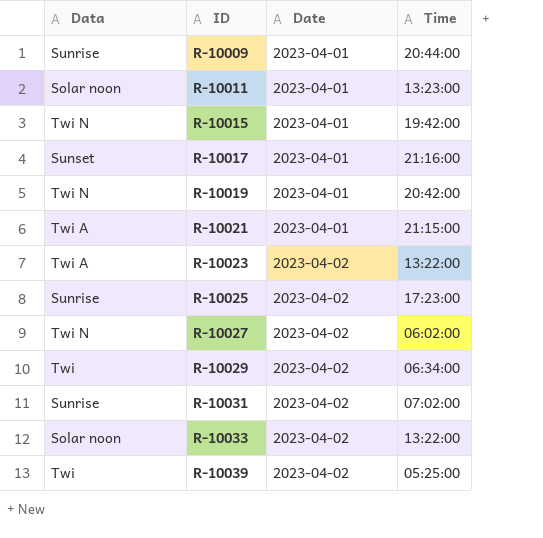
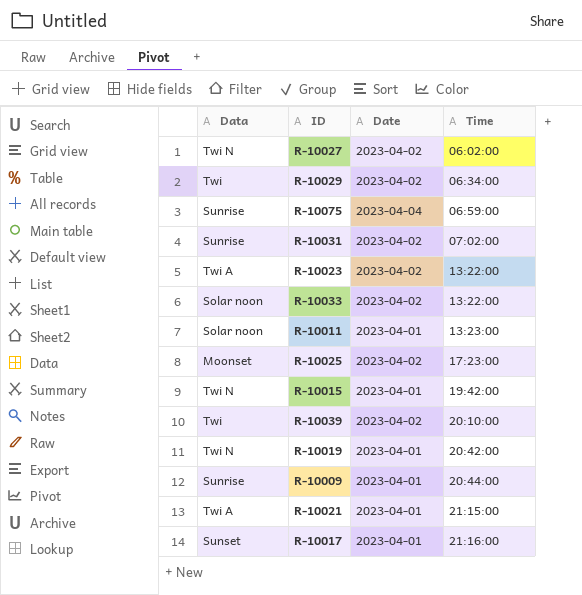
row order: ID ascending -> Time ascending
row R-10075: none -> Sunrise | 2023-04-04 | 06:59:00
R-10025 | Data: Sunrise -> Moonset
R-10039 | Time: 05:25:00 -> 20:10:00

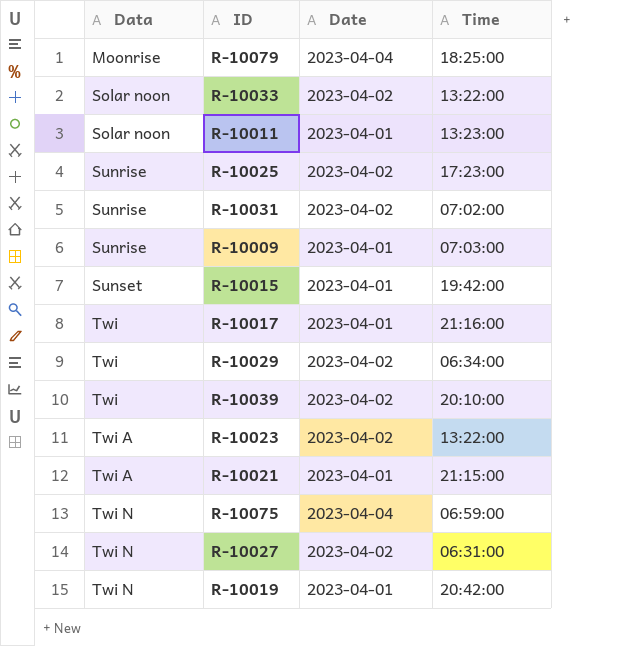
row order: Time ascending -> Data ascending
row R-10079: none -> Moonrise | 2023-04-04 | 18:25:00
R-10025 | Data: Moonset -> Sunrise
R-10009 | Time: 20:44:00 -> 07:03:00
R-10015 | Data: Twi N -> Sunset
R-10017 | Data: Sunset -> Twi
R-10075 | Data: Sunrise -> Twi N
R-10027 | Time: 06:02:00 -> 06:31:00

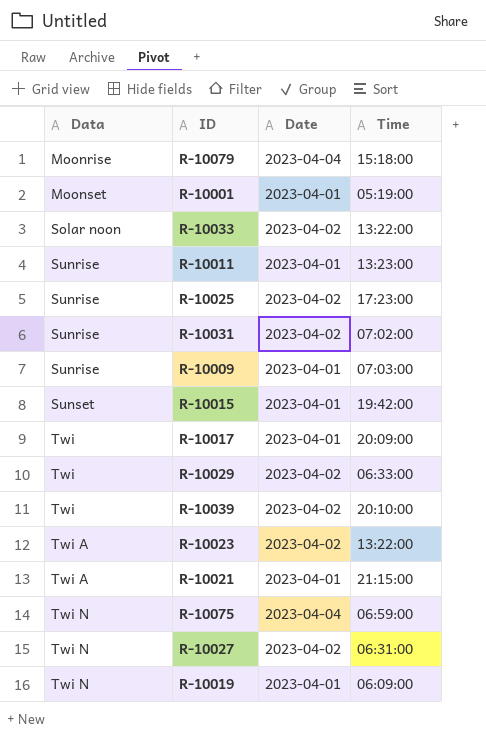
R-10079 | Time: 18:25:00 -> 15:18:00
row R-10001: none -> Moonset | 2023-04-01 | 05:19:00
R-10011 | Data: Solar noon -> Sunrise
R-10017 | Time: 21:16:00 -> 20:09:00
R-10029 | Time: 06:34:00 -> 06:33:00
R-10019 | Time: 20:42:00 -> 06:09:00

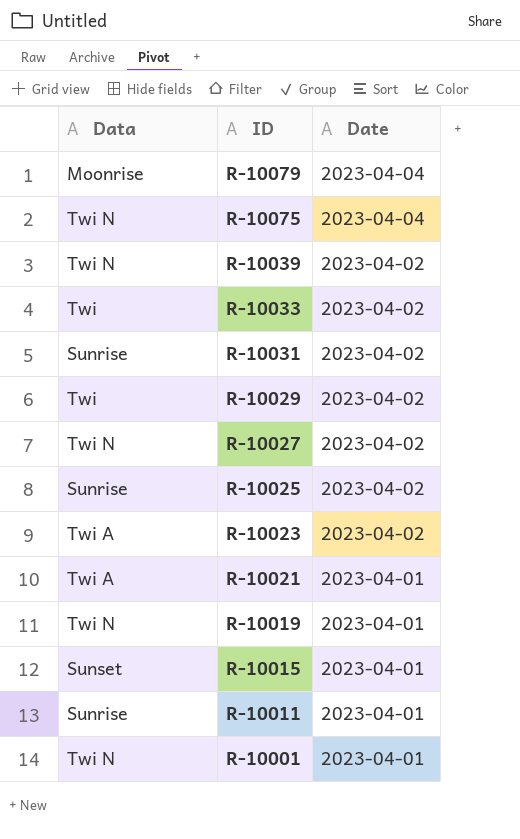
row order: Data ascending -> ID descending
column Time | position: 4 -> none
row R-10009: Sunrise | 2023-04-01 | 07:03:00 -> none
row R-10017: Twi | 2023-04-01 | 20:09:00 -> none
R-10039 | Data: Twi -> Twi N
R-10033 | Data: Solar noon -> Twi
R-10001 | Data: Moonset -> Twi N

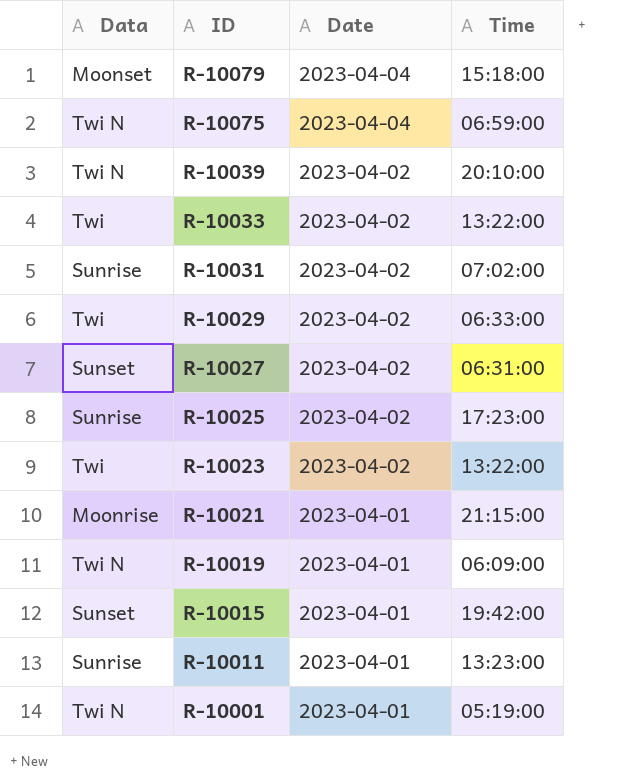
column Time | position: none -> 4
R-10079 | Data: Moonrise -> Moonset
R-10027 | Data: Twi N -> Sunset
R-10023 | Data: Twi A -> Twi
R-10021 | Data: Twi A -> Moonrise

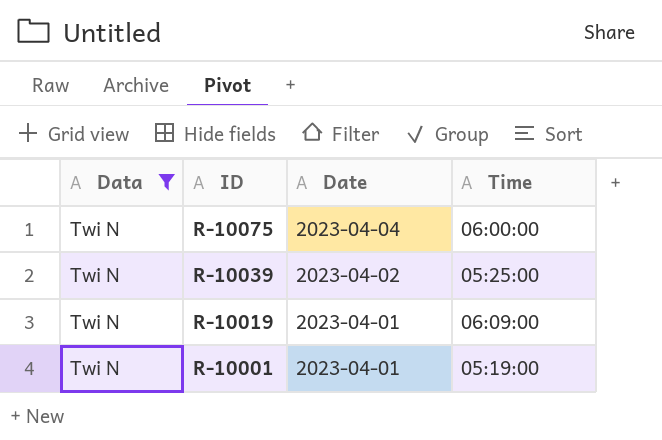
filter: none -> Data = Twi N
R-10075 | Time: 06:59:00 -> 06:00:00
R-10039 | Time: 20:10:00 -> 05:25:00

